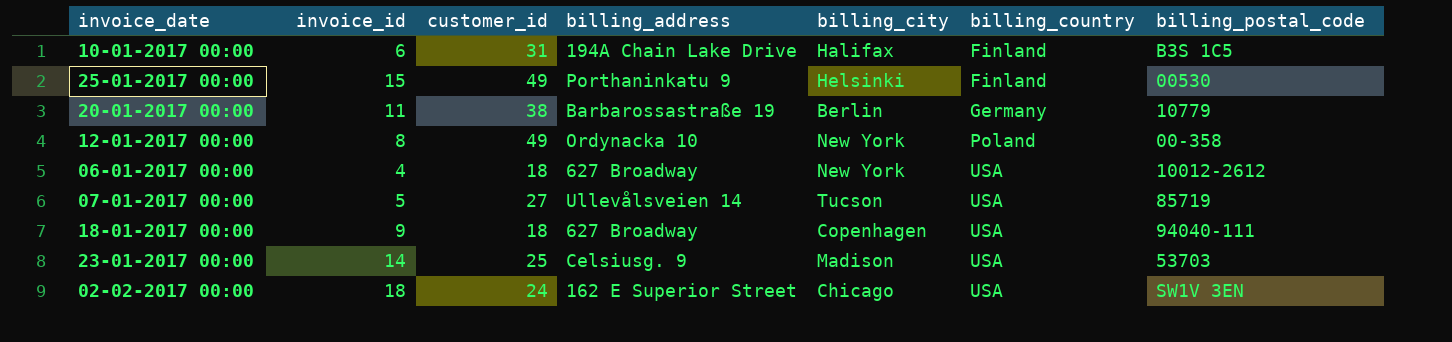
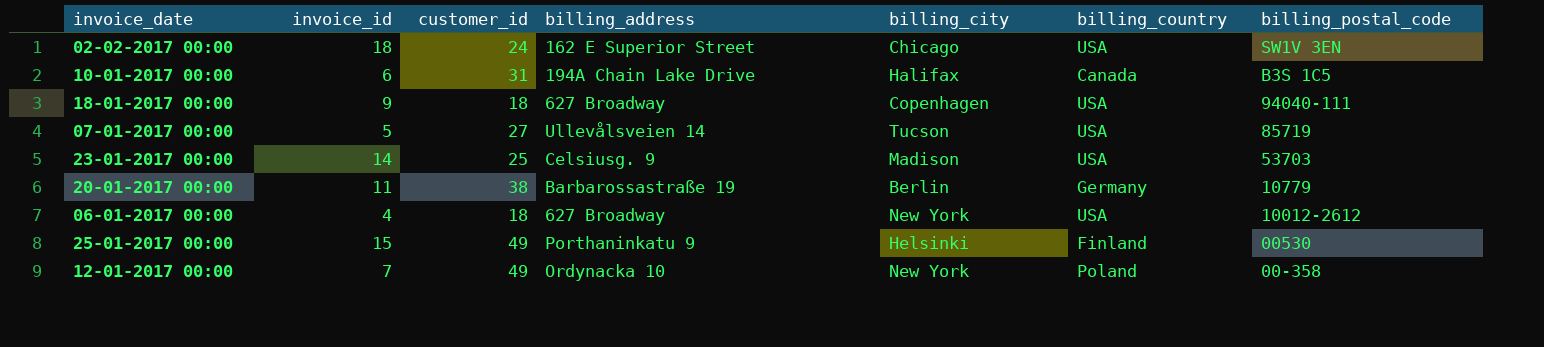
row order: billing_country ascending -> billing_postal_code descending
10-01-2017 00:00 | billing_country: Finland -> Canada
12-01-2017 00:00 | invoice_id: 8 -> 7

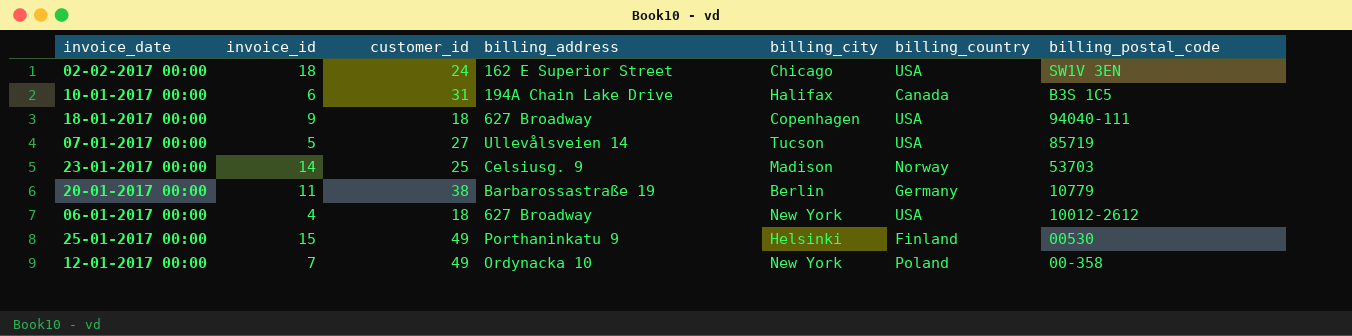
23-01-2017 00:00 | billing_country: USA -> Norway

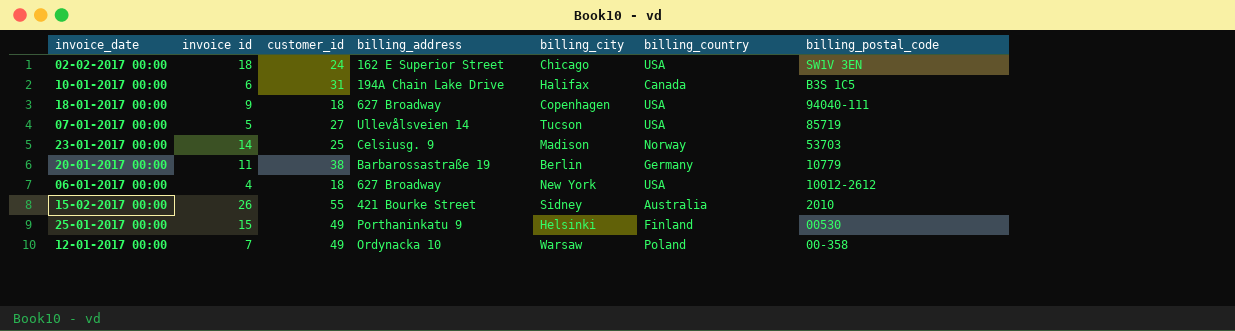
column name: invoice_id -> invoice id
row 15-02-2017 00:00: none -> 26 | 55 | 421 Bourke Street | Sidney | Australia | 2010
12-01-2017 00:00 | billing_city: New York -> Warsaw

